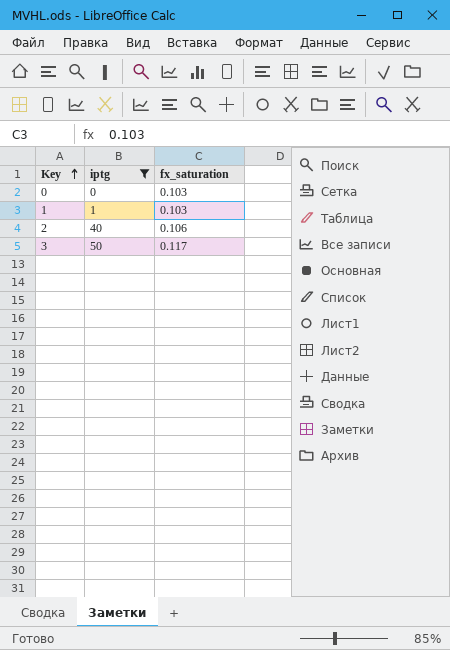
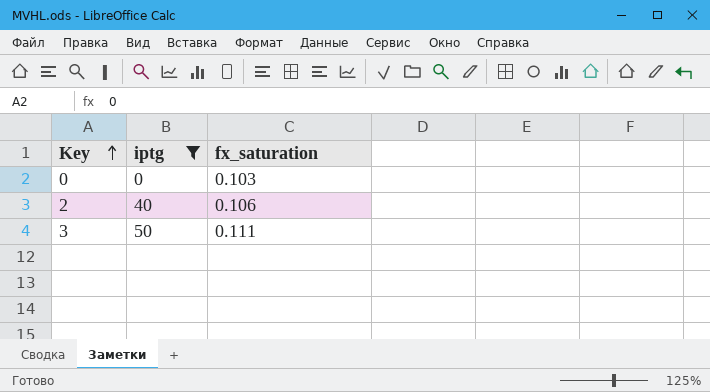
row 1: 1 | 0.103 -> none
3 | fx_saturation: 0.117 -> 0.111

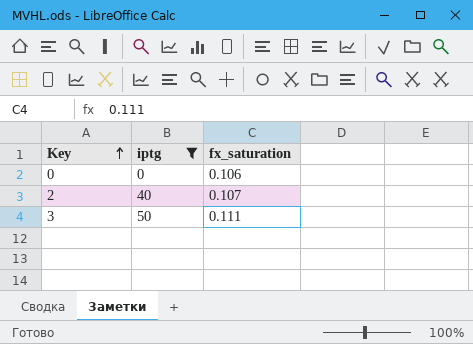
0 | fx_saturation: 0.103 -> 0.106
2 | fx_saturation: 0.106 -> 0.107

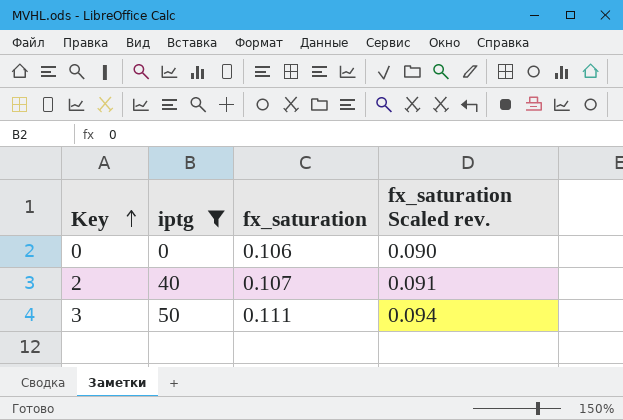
column fx_saturation Scaled rev. | formula: none -> [fx_saturation] * 0.85

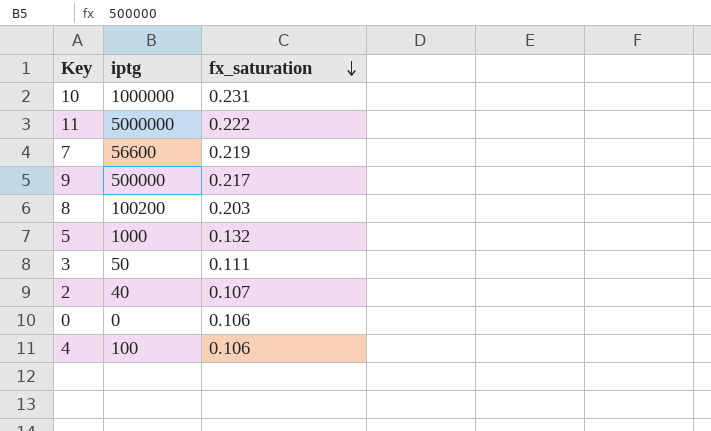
filter: iptg <= 50 -> none
row order: Key ascending -> fx_saturation descending
column fx_saturation Scaled rev. | formula: [fx_saturation] * 0.85 -> none

